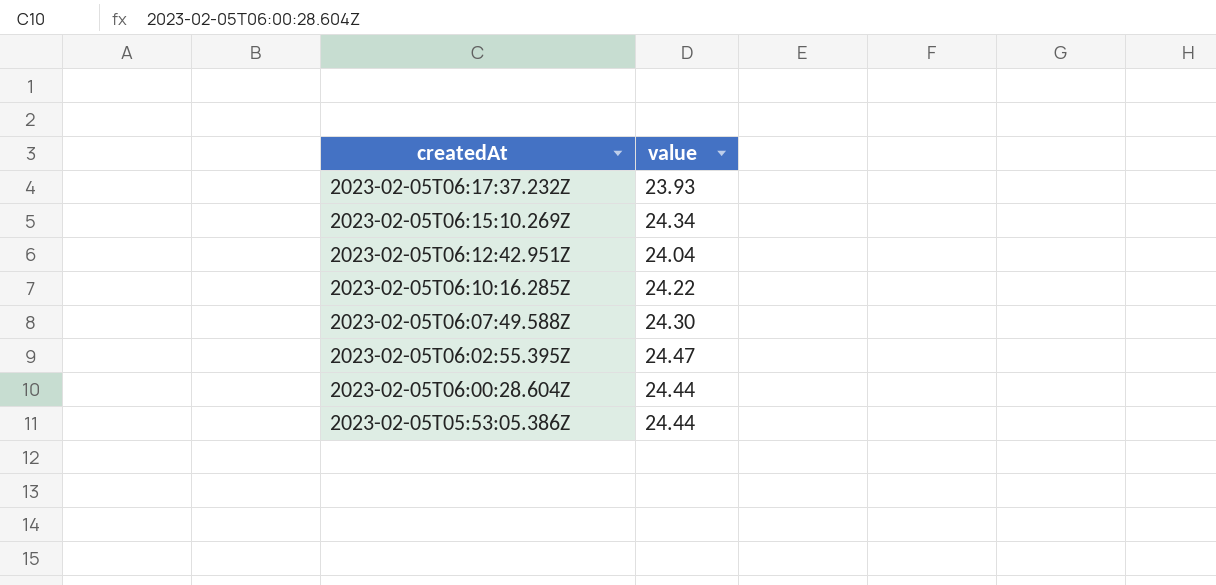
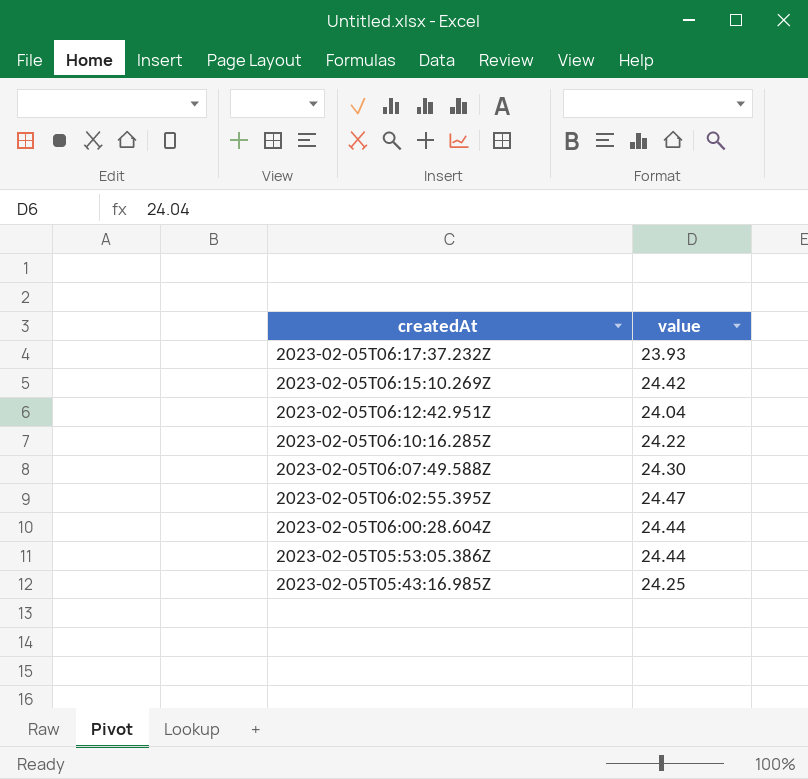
2023-02-05T06:15:10.269Z | value: 24.34 -> 24.42
row 2023-02-05T05:43:16.985Z: none -> 24.25

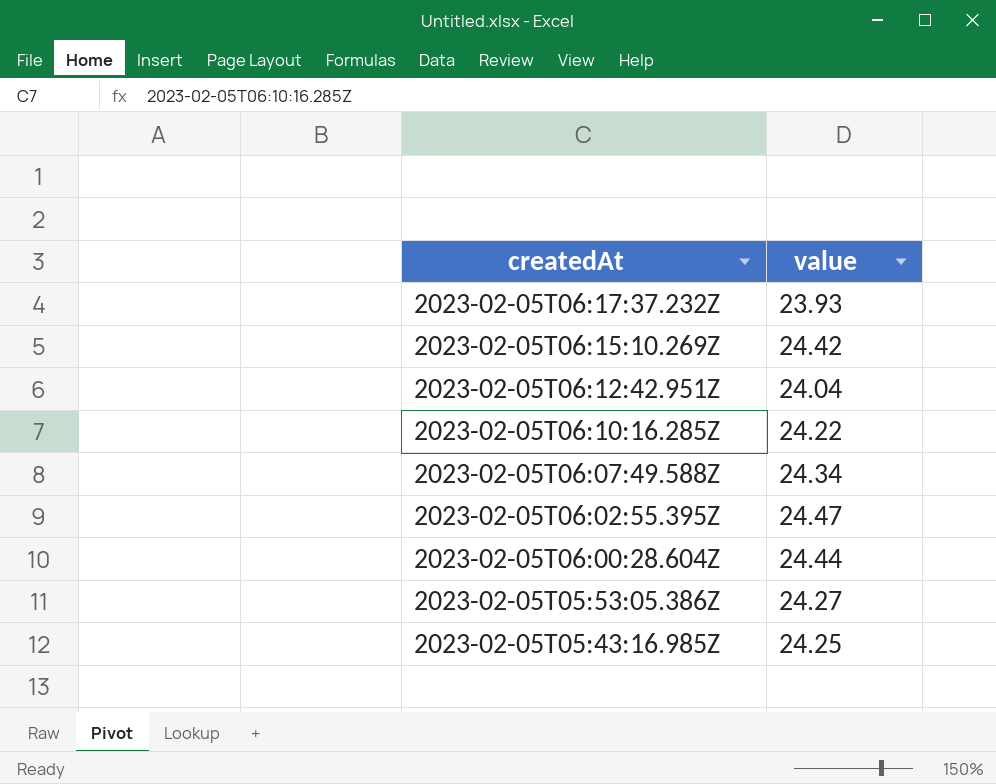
2023-02-05T06:07:49.588Z | value: 24.30 -> 24.34
2023-02-05T05:53:05.386Z | value: 24.44 -> 24.27

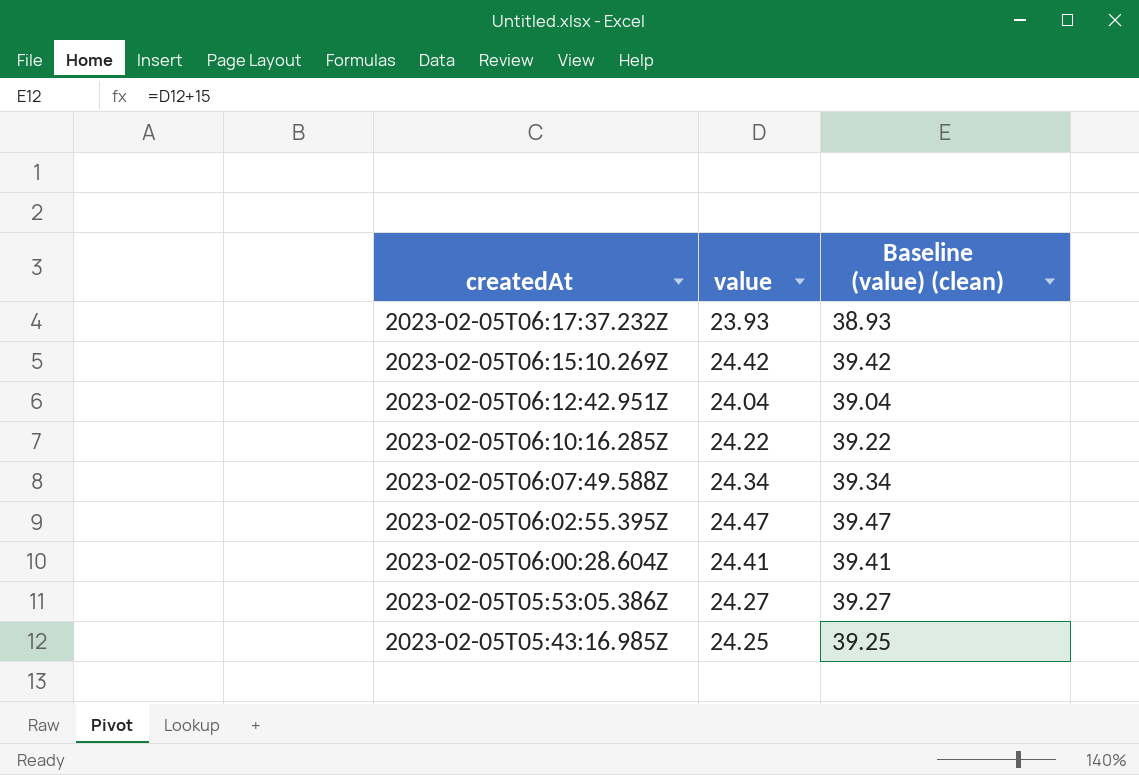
column Baseline (value) (clean) | formula: none -> [value] + 15
2023-02-05T06:00:28.604Z | value: 24.44 -> 24.41

